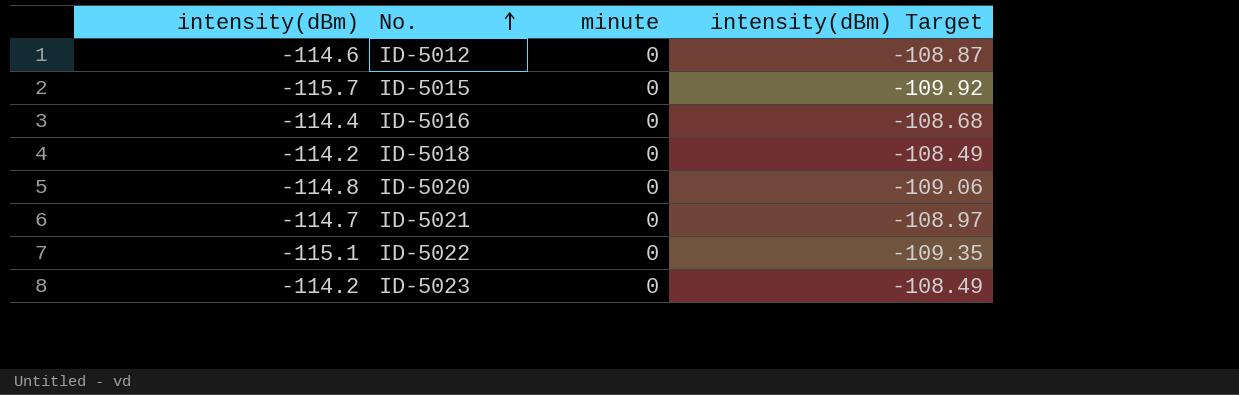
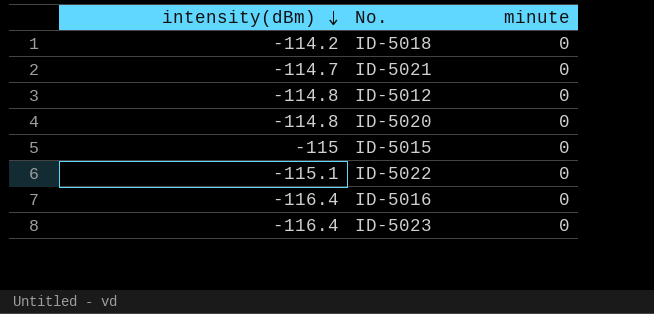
row order: No. ascending -> intensity(dBm) descending
column intensity(dBm) Target | formula: [intensity(dBm)] * 0.95 -> none
ID-5012 | intensity(dBm): -114.6 -> -114.8
ID-5015 | intensity(dBm): -115.7 -> -115
ID-5016 | intensity(dBm): -114.4 -> -116.4
ID-5023 | intensity(dBm): -114.2 -> -116.4

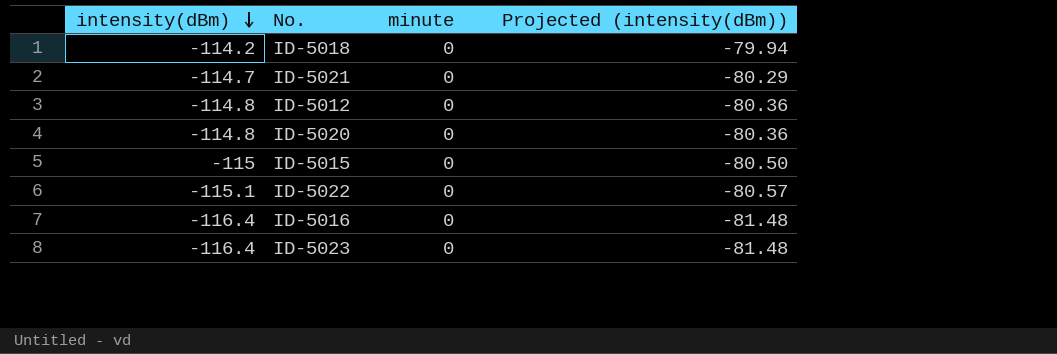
column Projected (intensity(dBm)) | formula: none -> [intensity(dBm)] * 0.7

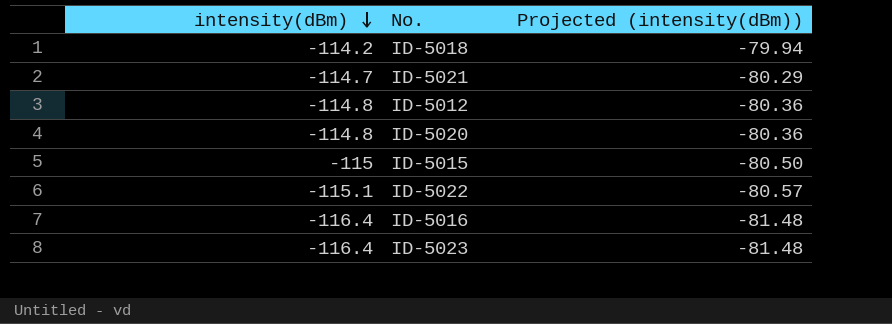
column minute | position: 3 -> none

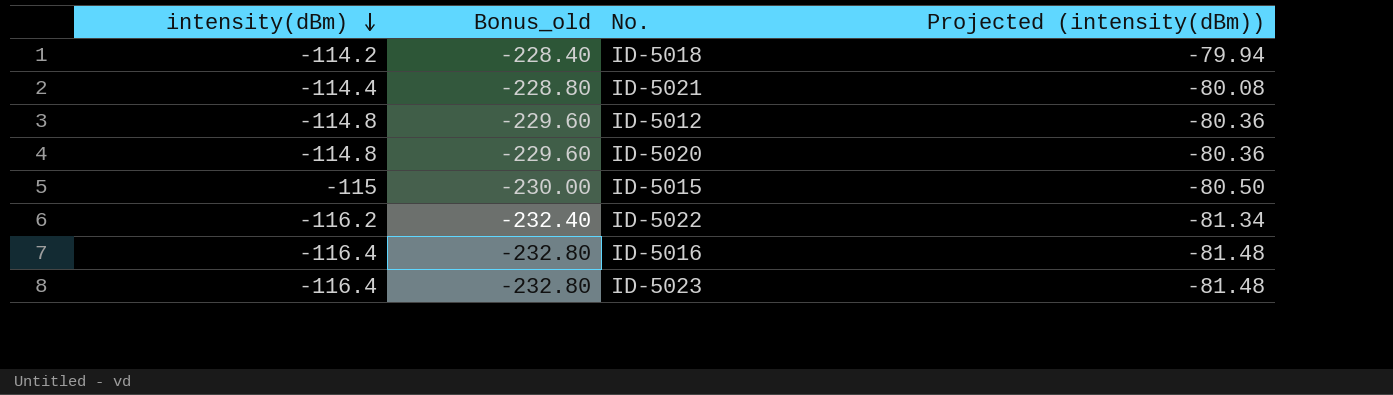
column Bonus_old | formula: none -> [intensity(dBm)] * 2
ID-5021 | intensity(dBm): -114.7 -> -114.4
ID-5021 | Projected (intensity(dBm)): -80.29 -> -80.08
ID-5022 | intensity(dBm): -115.1 -> -116.2
ID-5022 | Projected (intensity(dBm)): -80.57 -> -81.34

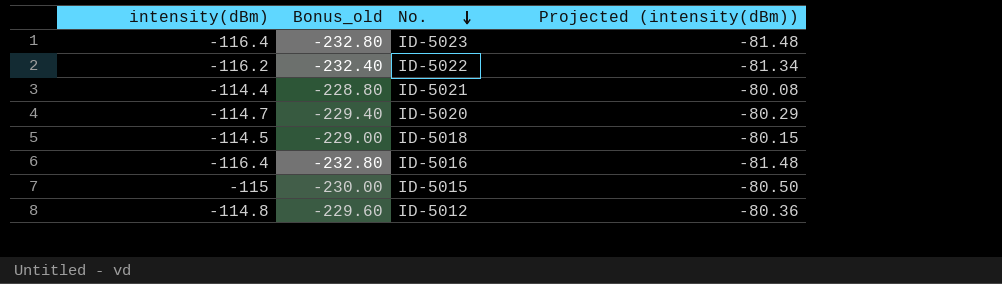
row order: intensity(dBm) descending -> No. descending
ID-5020 | intensity(dBm): -114.8 -> -114.7
ID-5020 | Bonus_old: -229.60 -> -229.40
ID-5020 | Projected (intensity(dBm)): -80.36 -> -80.29
ID-5018 | intensity(dBm): -114.2 -> -114.5
ID-5018 | Bonus_old: -228.40 -> -229.00
ID-5018 | Projected (intensity(dBm)): -79.94 -> -80.15

